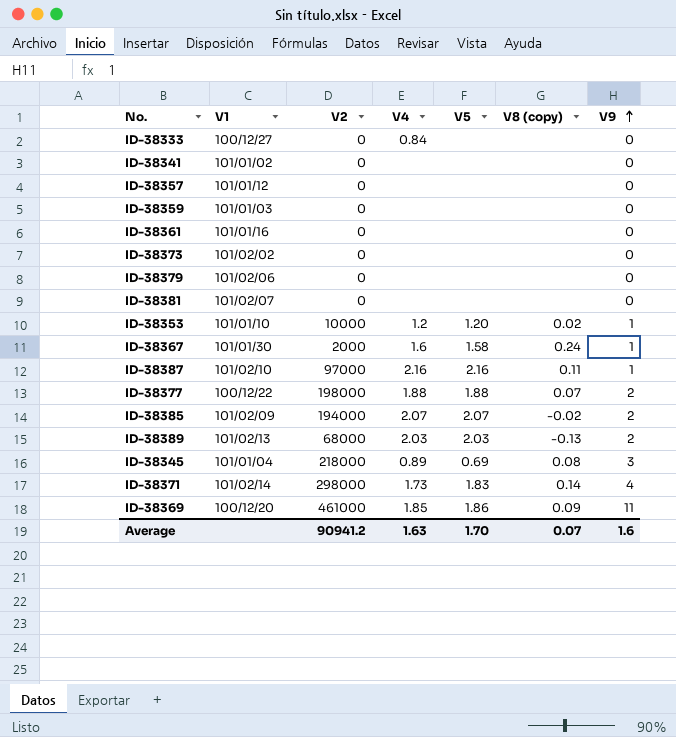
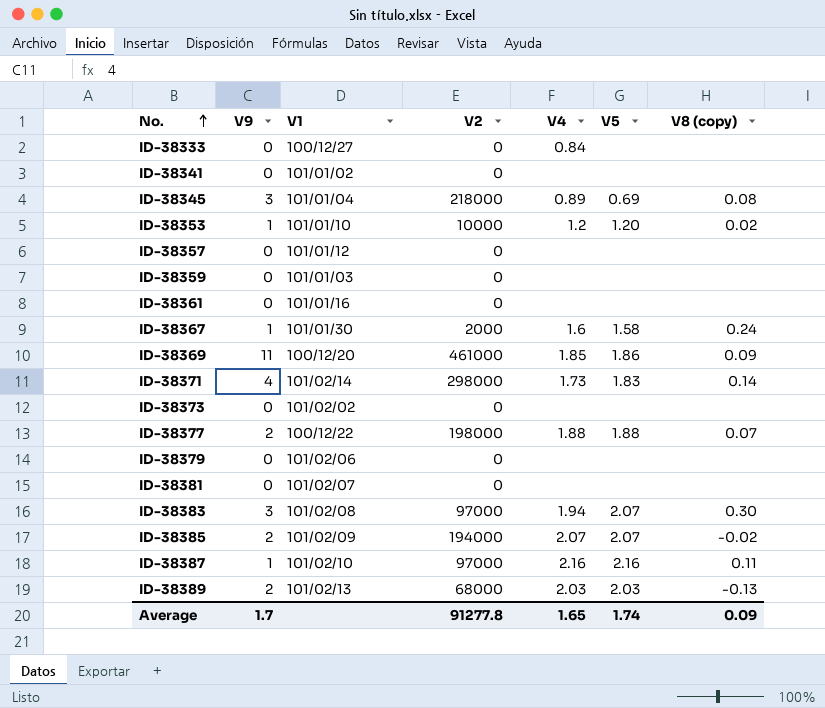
row order: V9 ascending -> No. ascending
column V9 | position: 7 -> 2
row ID-38383: none -> 3 | 101/02/08 | 97000 | 1.94 | 2.07 | 0.30
Average | V9: 1.6 -> 1.7
Average | V2: 90941.2 -> 91277.8
Average | V4: 1.63 -> 1.65
Average | V5: 1.70 -> 1.74
Average | V8 (copy): 0.07 -> 0.09

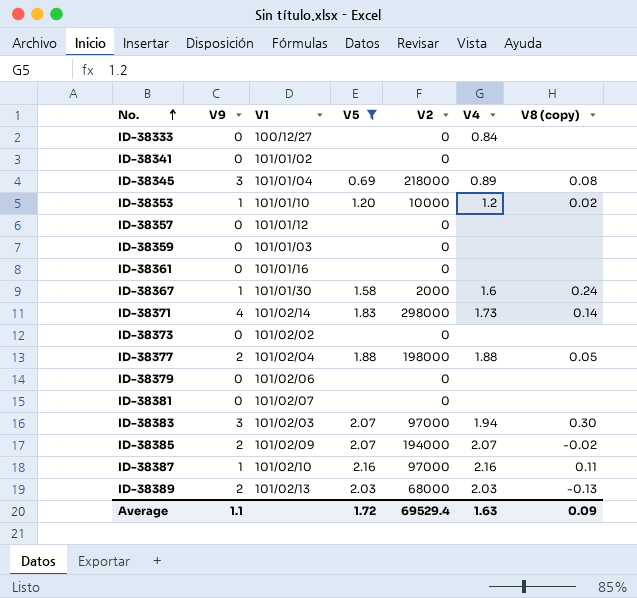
filter: none -> V5 != 1.86
column V5 | position: 6 -> 4
ID-38377 | V1: 100/12/22 -> 101/02/04
ID-38377 | V8 (copy): 0.07 -> 0.05
ID-38383 | V1: 101/02/08 -> 101/02/03
Average | V9: 1.7 -> 1.1
Average | V5: 1.74 -> 1.72
Average | V2: 91277.8 -> 69529.4
Average | V4: 1.65 -> 1.63

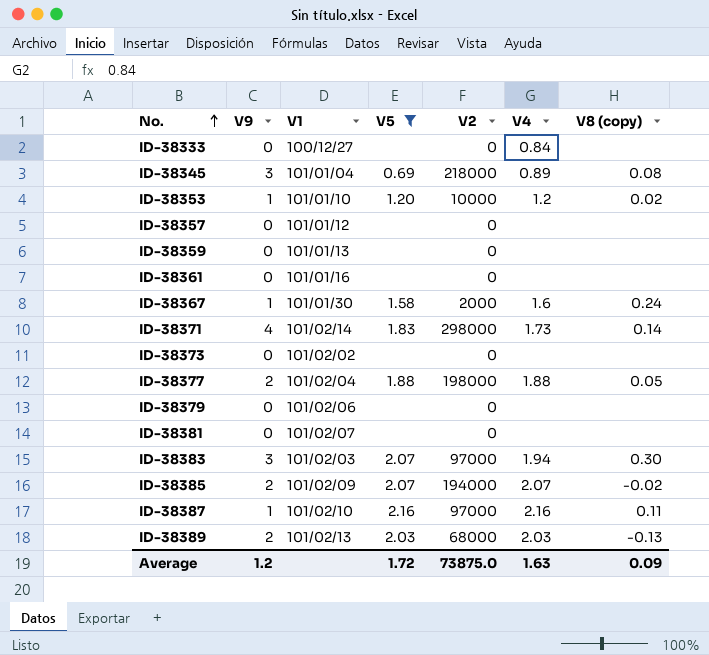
row ID-38341: 0 | 101/01/02 | none | 0 | none | none -> none
ID-38359 | V1: 101/01/03 -> 101/01/13
Average | V9: 1.1 -> 1.2
Average | V2: 69529.4 -> 73875.0

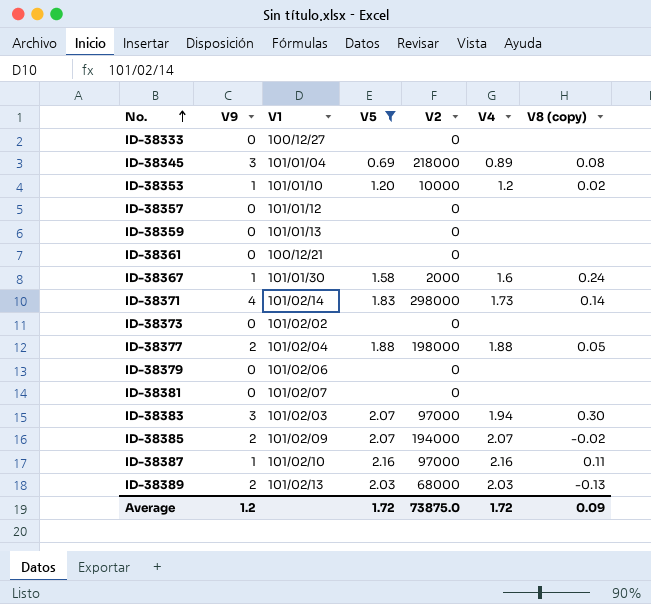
ID-38333 | V4: 0.84 -> none
ID-38361 | V1: 101/01/16 -> 100/12/21
Average | V4: 1.63 -> 1.72

